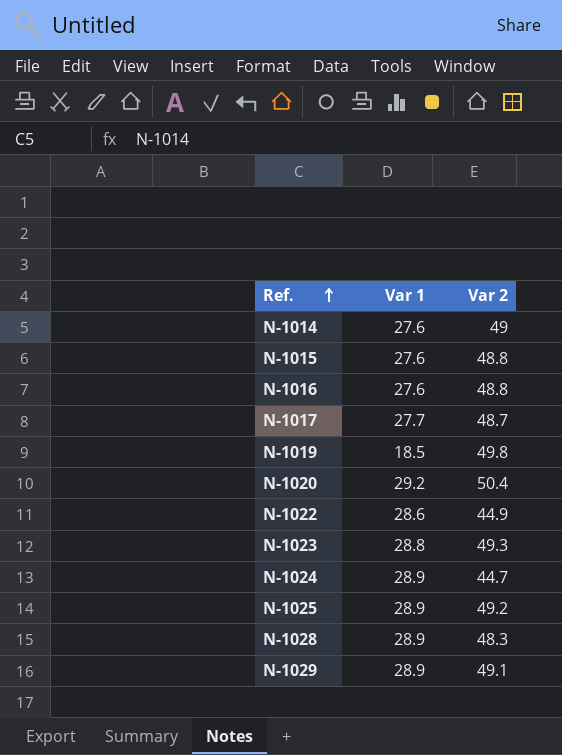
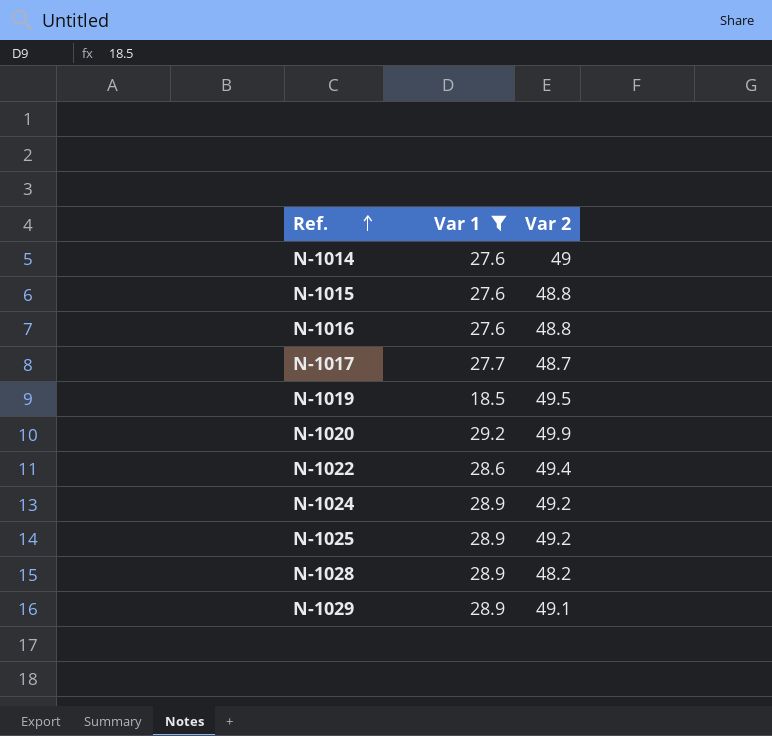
filter: none -> Var 1 != 28.8
N-1019 | Var 2: 49.8 -> 49.5
N-1020 | Var 2: 50.4 -> 49.9
N-1022 | Var 2: 44.9 -> 49.4
N-1024 | Var 2: 44.7 -> 49.2
N-1028 | Var 2: 48.3 -> 48.2

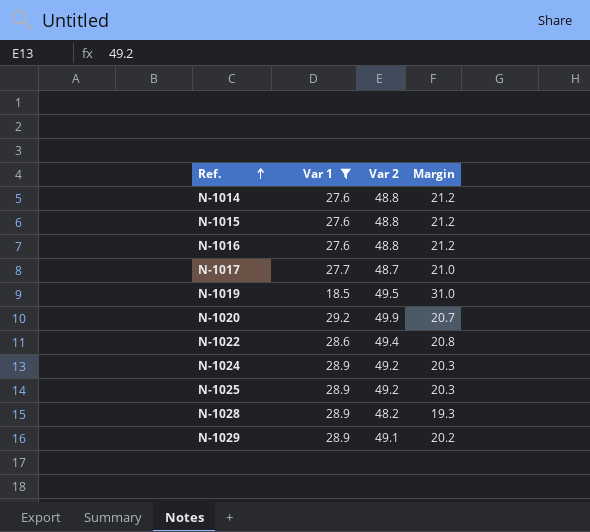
column Margin | formula: none -> [Var 2] - [Var 1]
N-1014 | Var 2: 49 -> 48.8

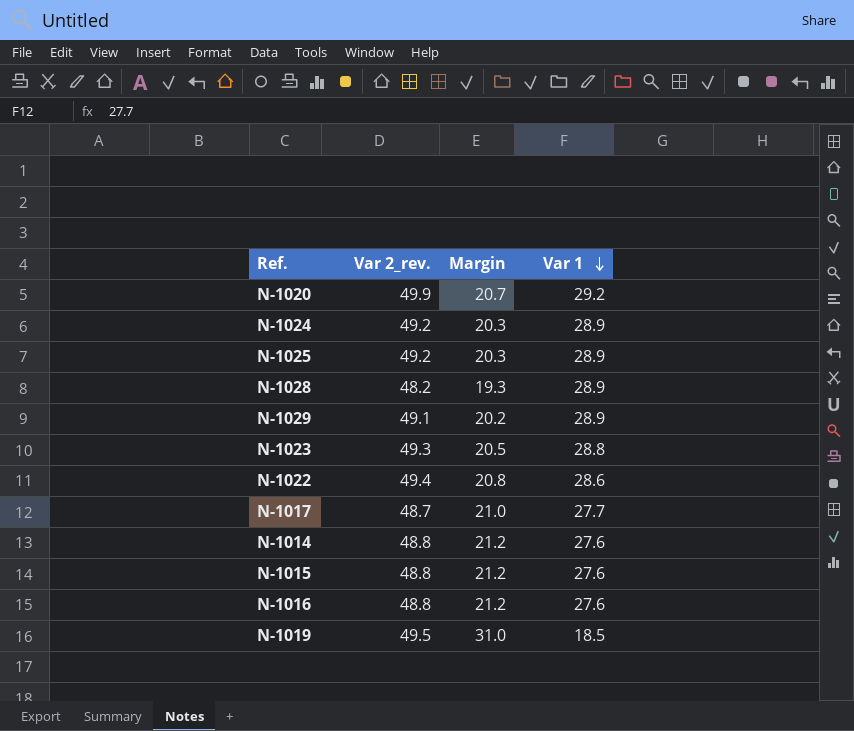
filter: Var 1 != 28.8 -> none
row order: Ref. ascending -> Var 1 descending
column name: Var 2 -> Var 2_rev.
column Var 1 | position: 2 -> 4

